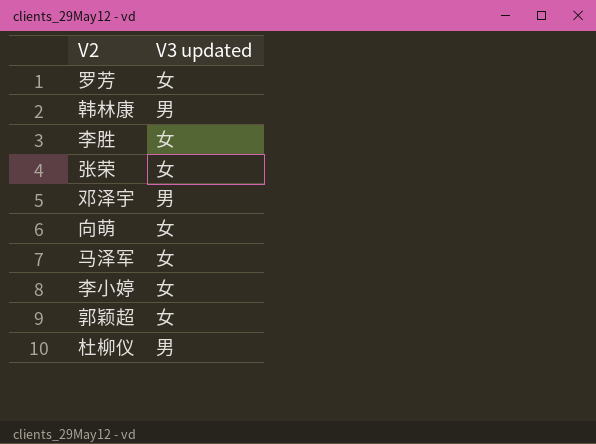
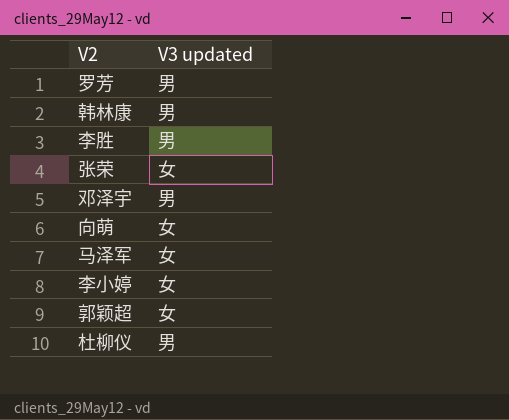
罗芳 | V3 updated: 女 -> 男
李胜 | V3 updated: 女 -> 男

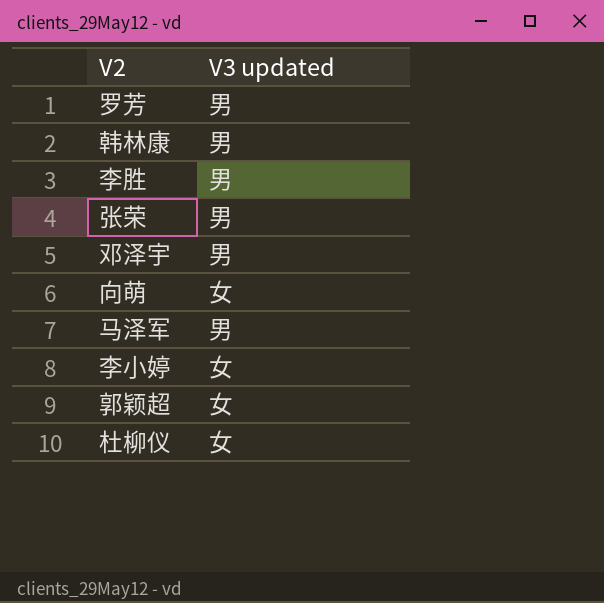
张荣 | V3 updated: 女 -> 男
马泽军 | V3 updated: 女 -> 男
杜柳仪 | V3 updated: 男 -> 女

